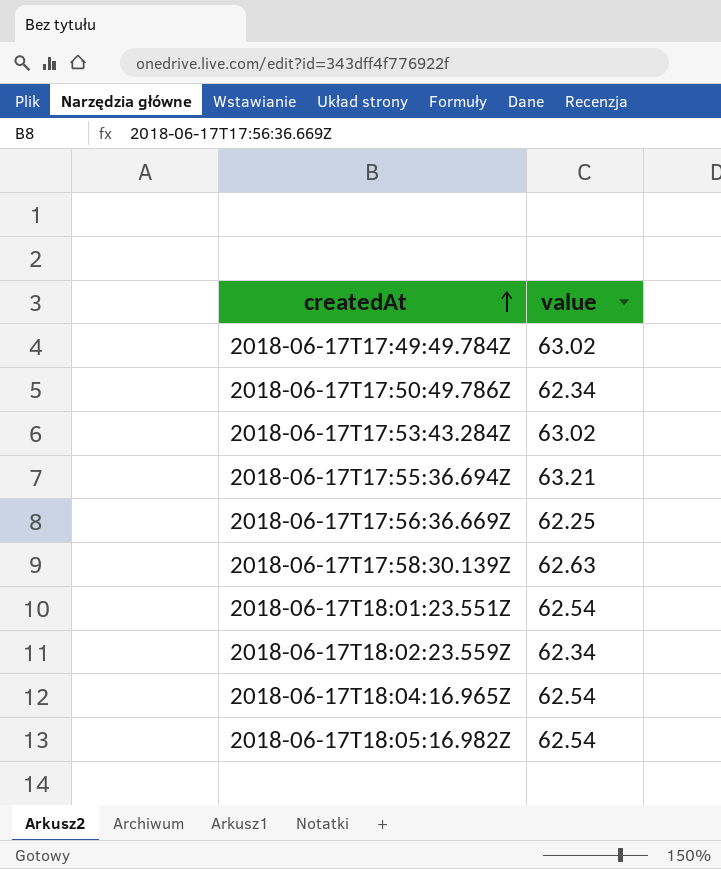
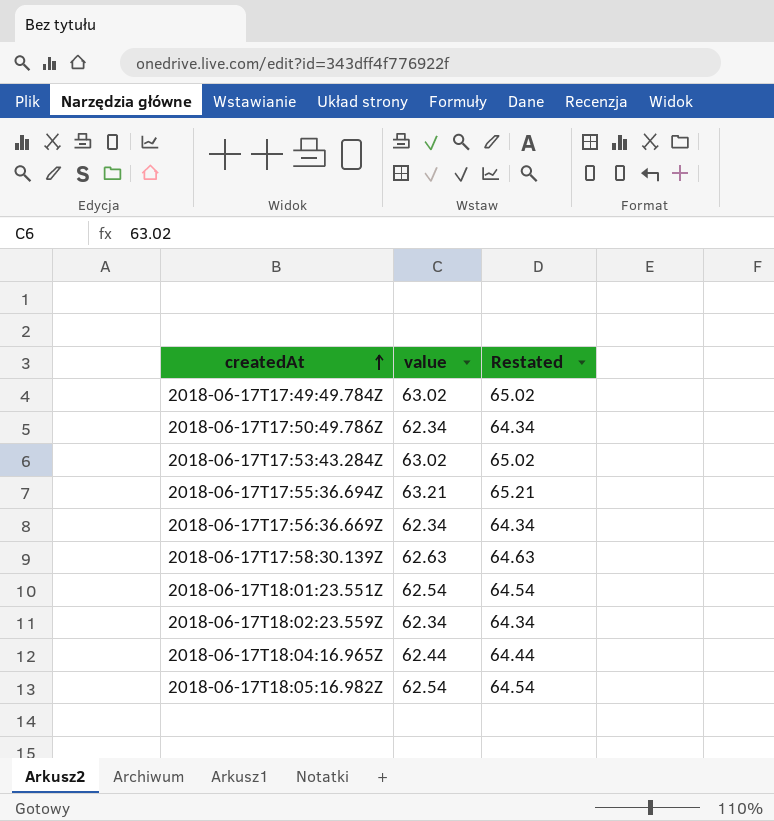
column Restated | formula: none -> [value] + 2
2018-06-17T17:56:36.669Z | value: 62.25 -> 62.34
2018-06-17T18:04:16.965Z | value: 62.54 -> 62.44

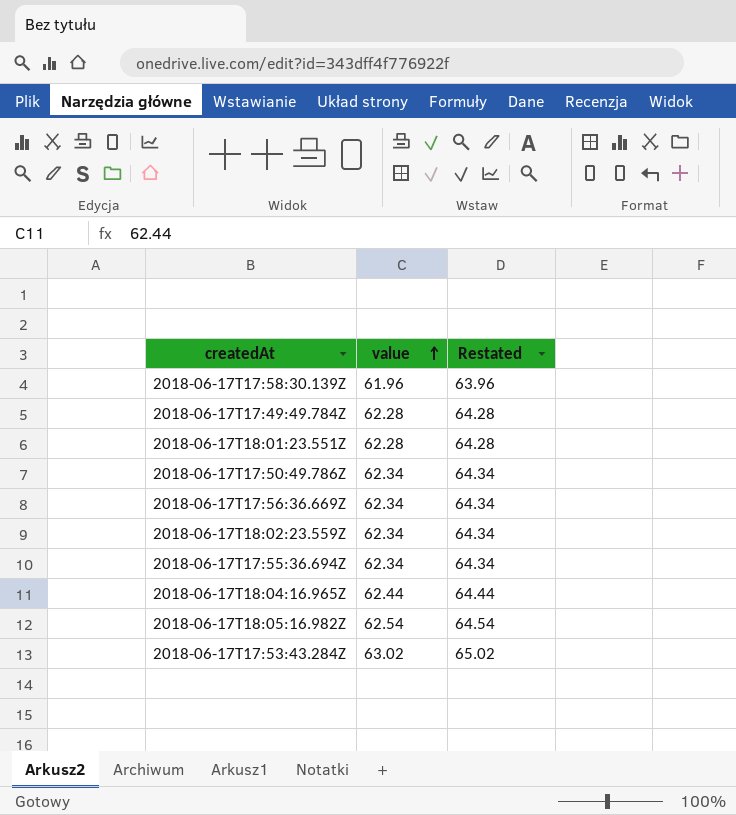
row order: createdAt ascending -> value ascending
2018-06-17T17:58:30.139Z | value: 62.63 -> 61.96
2018-06-17T17:58:30.139Z | Restated: 64.63 -> 63.96
2018-06-17T17:49:49.784Z | value: 63.02 -> 62.28
2018-06-17T17:49:49.784Z | Restated: 65.02 -> 64.28
2018-06-17T18:01:23.551Z | value: 62.54 -> 62.28
2018-06-17T18:01:23.551Z | Restated: 64.54 -> 64.28
2018-06-17T17:55:36.694Z | value: 63.21 -> 62.34
2018-06-17T17:55:36.694Z | Restated: 65.21 -> 64.34

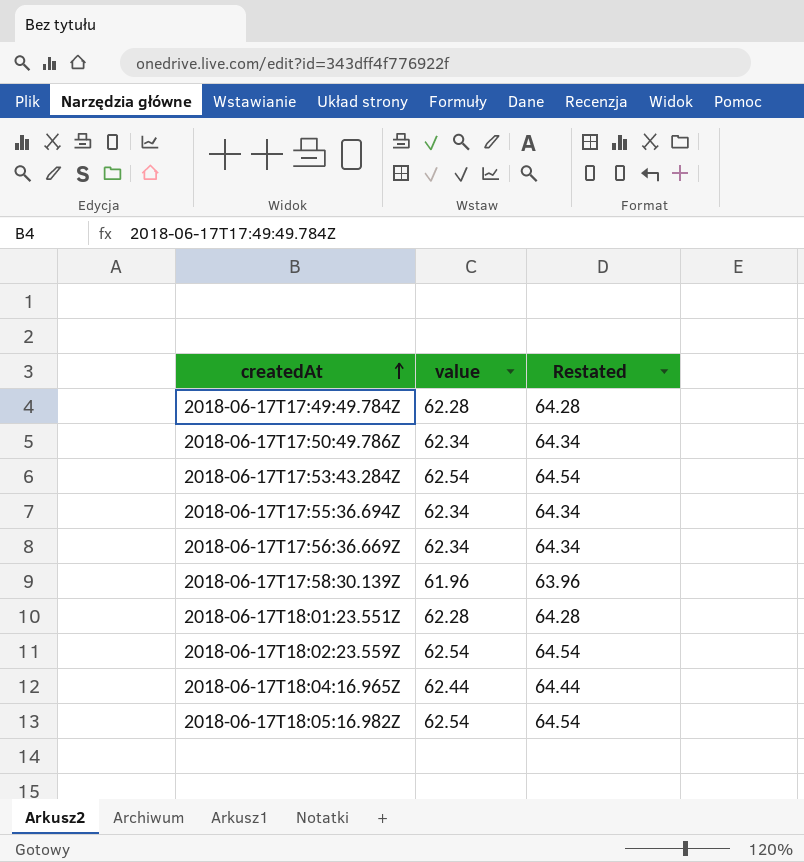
row order: value ascending -> createdAt ascending
2018-06-17T17:53:43.284Z | value: 63.02 -> 62.54
2018-06-17T17:53:43.284Z | Restated: 65.02 -> 64.54
2018-06-17T18:02:23.559Z | value: 62.34 -> 62.54
2018-06-17T18:02:23.559Z | Restated: 64.34 -> 64.54

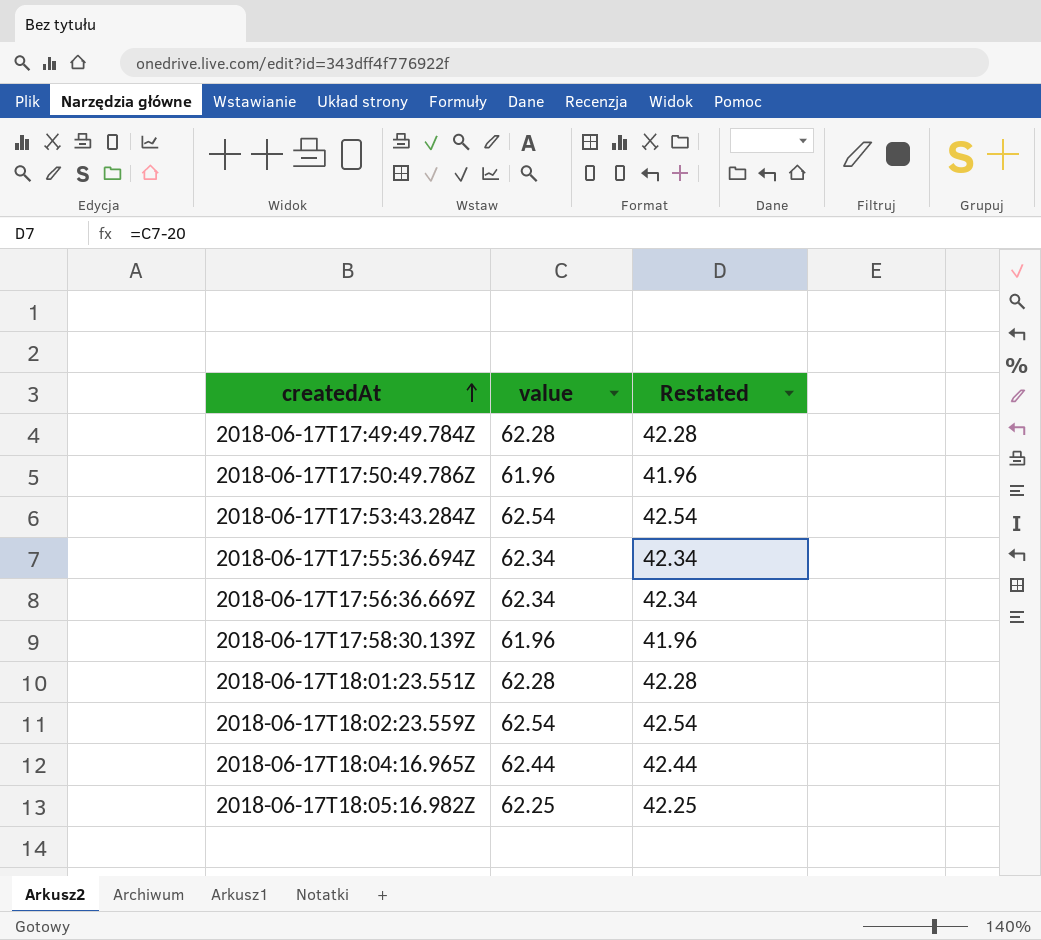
column Restated | formula: [value] + 2 -> [value] - 20
2018-06-17T17:50:49.786Z | value: 62.34 -> 61.96
2018-06-17T18:05:16.982Z | value: 62.54 -> 62.25

